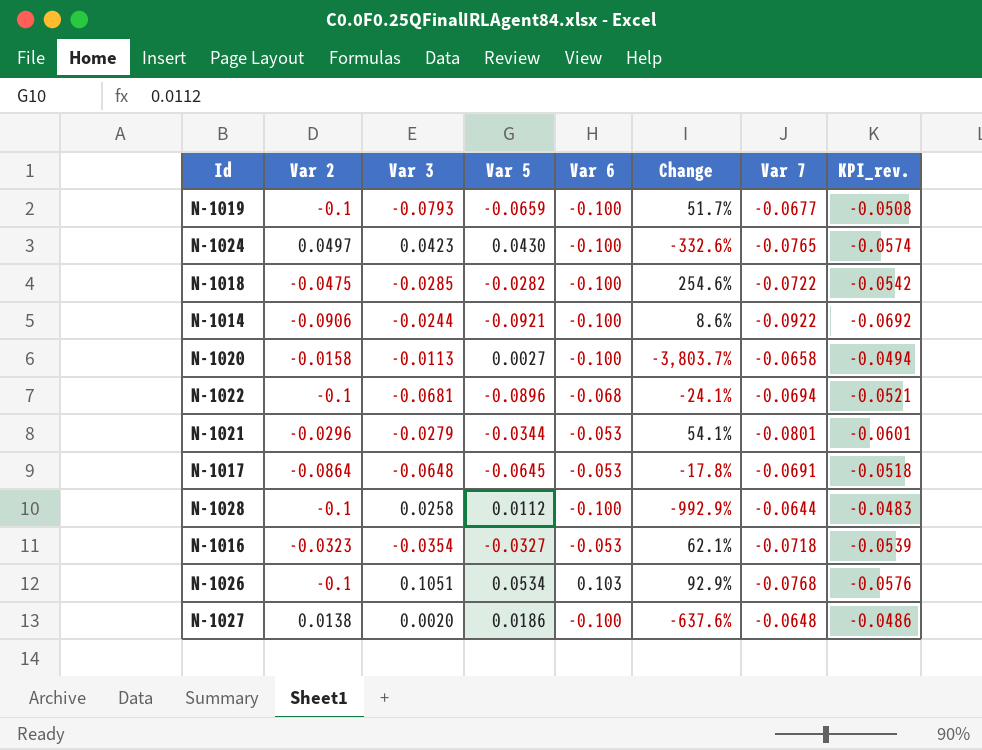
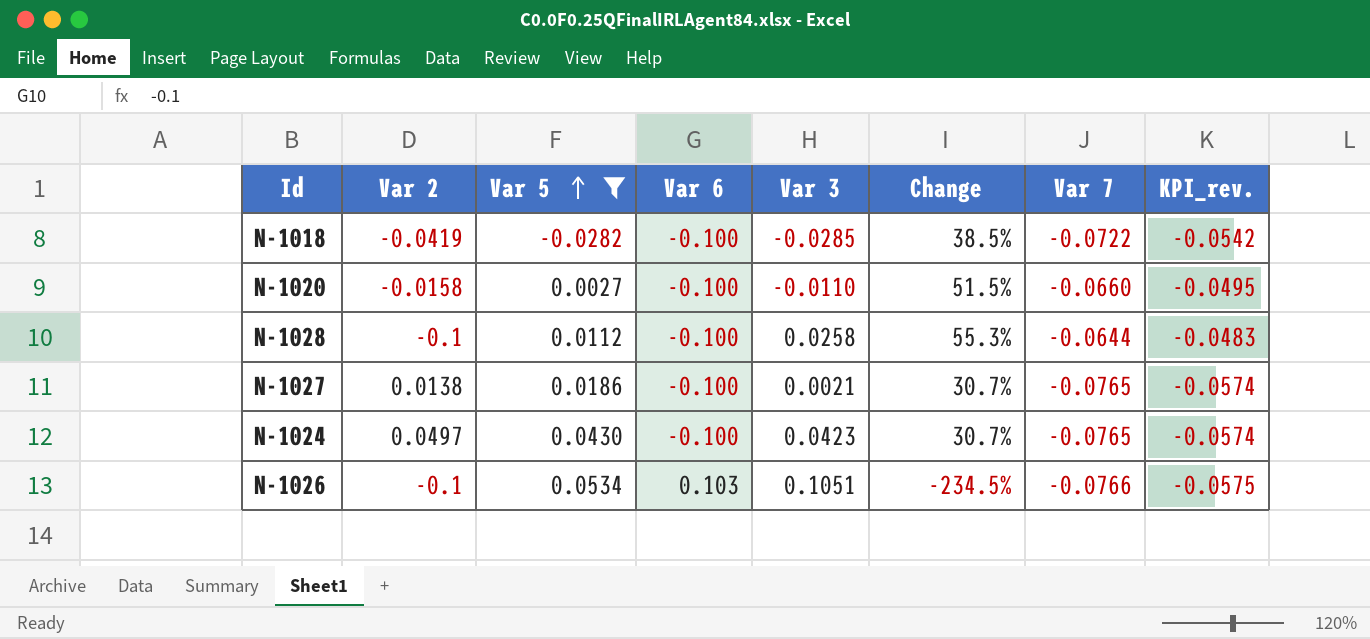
filter: none -> Var 5 >= -0.0282
row order: none -> Var 5 ascending
column Var 3 | position: 3 -> 5
column Change | formula: ([Var 6] - [Var 5]) / [Var 5] -> ([Var 6] - [Var 7]) / [Var 7]
N-1018 | Var 2: -0.0475 -> -0.0419
N-1020 | Var 3: -0.0113 -> -0.0110
N-1020 | Var 7: -0.0658 -> -0.0660
N-1020 | KPI_rev.: -0.0494 -> -0.0495
N-1027 | Var 3: 0.0020 -> 0.0021
N-1027 | Var 7: -0.0648 -> -0.0765
N-1027 | KPI_rev.: -0.0486 -> -0.0574
N-1026 | Var 7: -0.0768 -> -0.0766
N-1026 | KPI_rev.: -0.0576 -> -0.0575

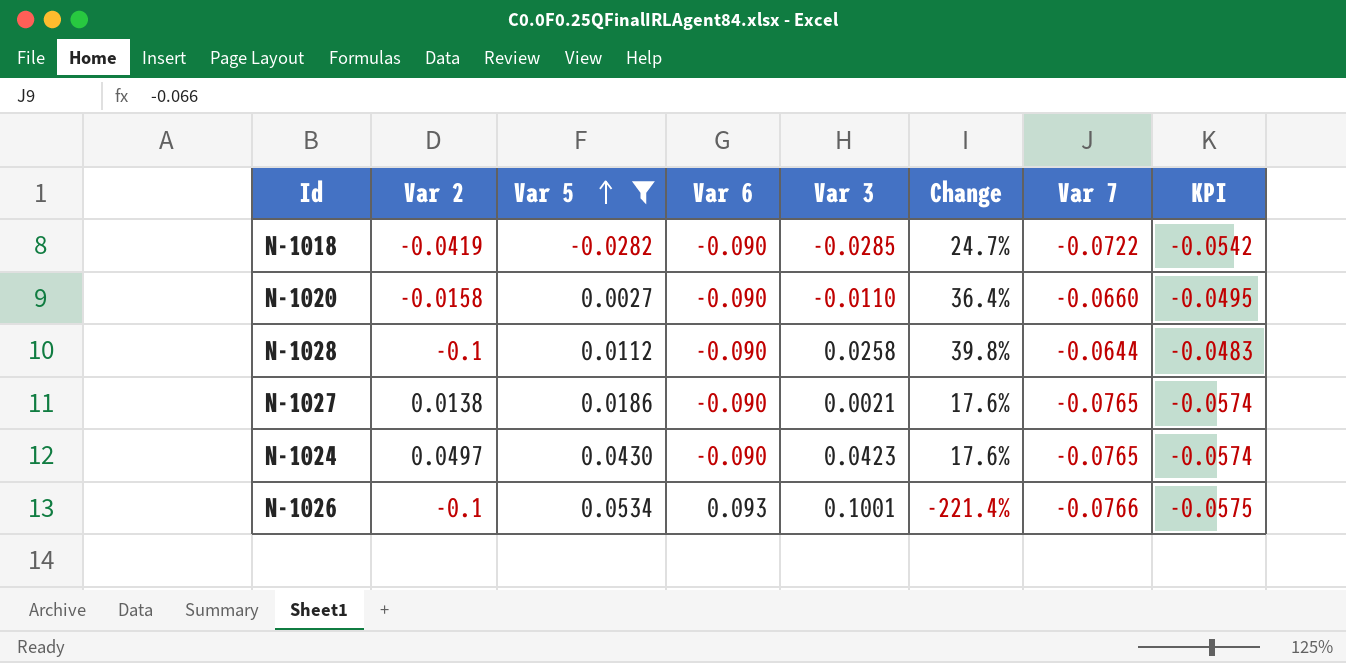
column name: KPI_rev. -> KPI
N-1018 | Var 6: -0.100 -> -0.090
N-1018 | Change: 38.5% -> 24.7%
N-1020 | Var 6: -0.100 -> -0.090
N-1020 | Change: 51.5% -> 36.4%
N-1028 | Var 6: -0.100 -> -0.090
N-1028 | Change: 55.3% -> 39.8%
N-1027 | Var 6: -0.100 -> -0.090
N-1027 | Change: 30.7% -> 17.6%
N-1024 | Var 6: -0.100 -> -0.090
N-1024 | Change: 30.7% -> 17.6%
N-1026 | Var 6: 0.103 -> 0.093
N-1026 | Var 3: 0.1051 -> 0.1001
N-1026 | Change: -234.5% -> -221.4%

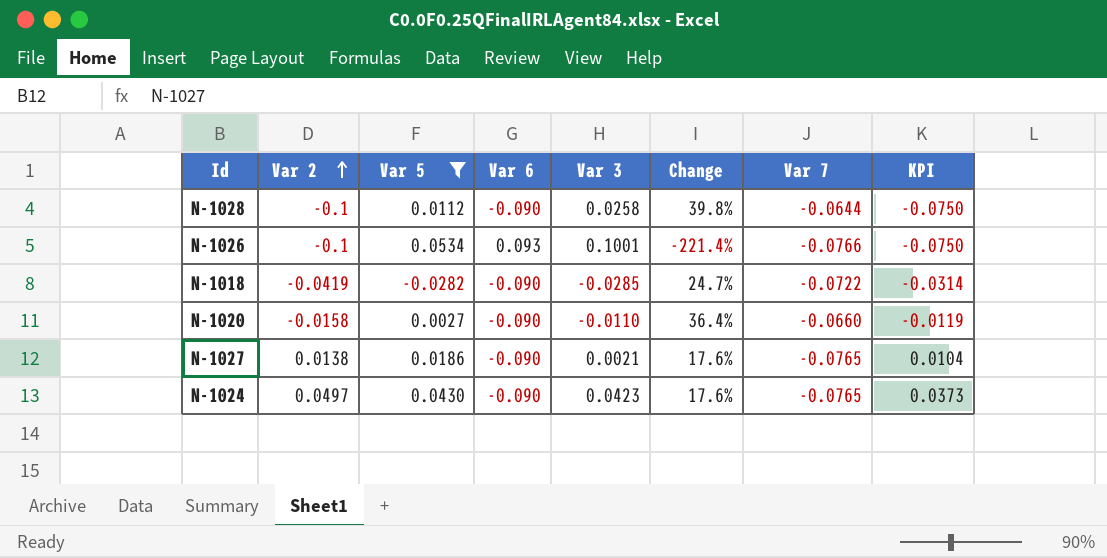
row order: Var 5 ascending -> Var 2 ascending
column KPI | formula: [Var 7] * 0.75 -> [Var 2] * 0.75

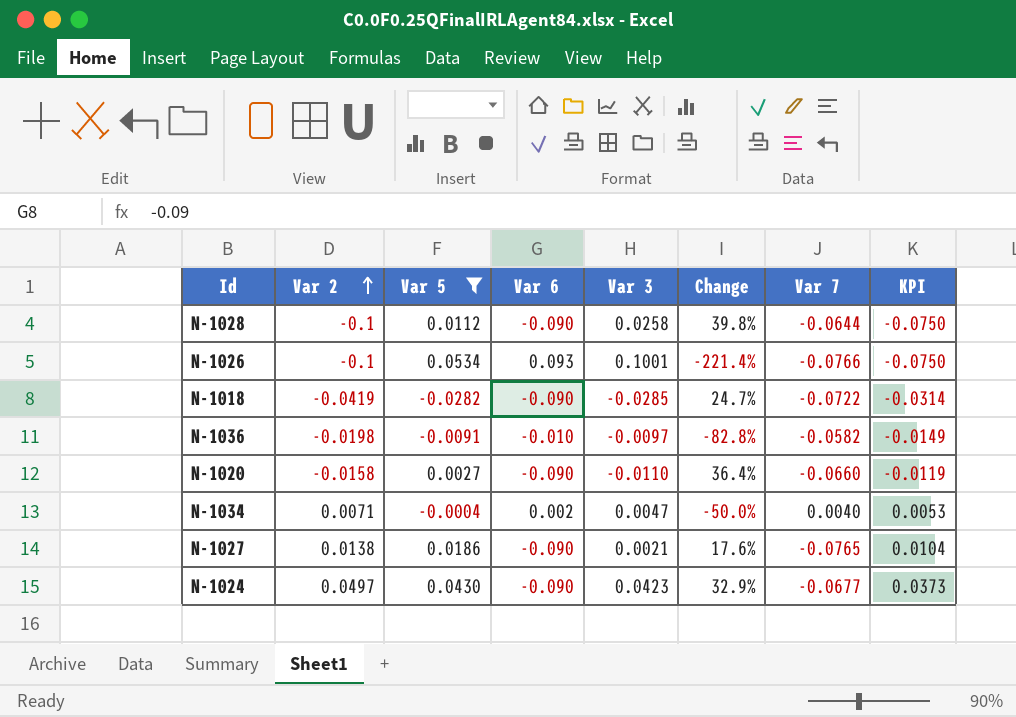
row N-1036: none -> -0.0198 | -0.0091 | -0.010 | -0.0097 | -82.8% | -0.0582 | -0.0149
row N-1034: none -> 0.0071 | -0.0004 | 0.002 | 0.0047 | -50.0% | 0.0040 | 0.0053
N-1024 | Change: 17.6% -> 32.9%
N-1024 | Var 7: -0.0765 -> -0.0677

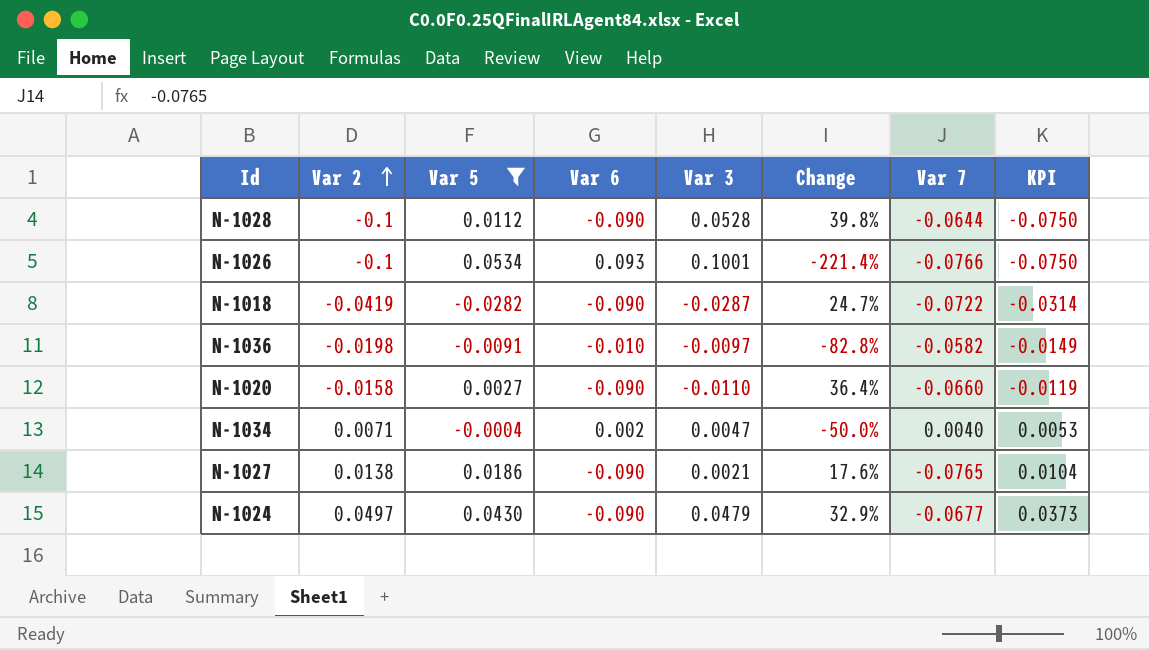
N-1028 | Var 3: 0.0258 -> 0.0528
N-1018 | Var 3: -0.0285 -> -0.0287
N-1024 | Var 3: 0.0423 -> 0.0479

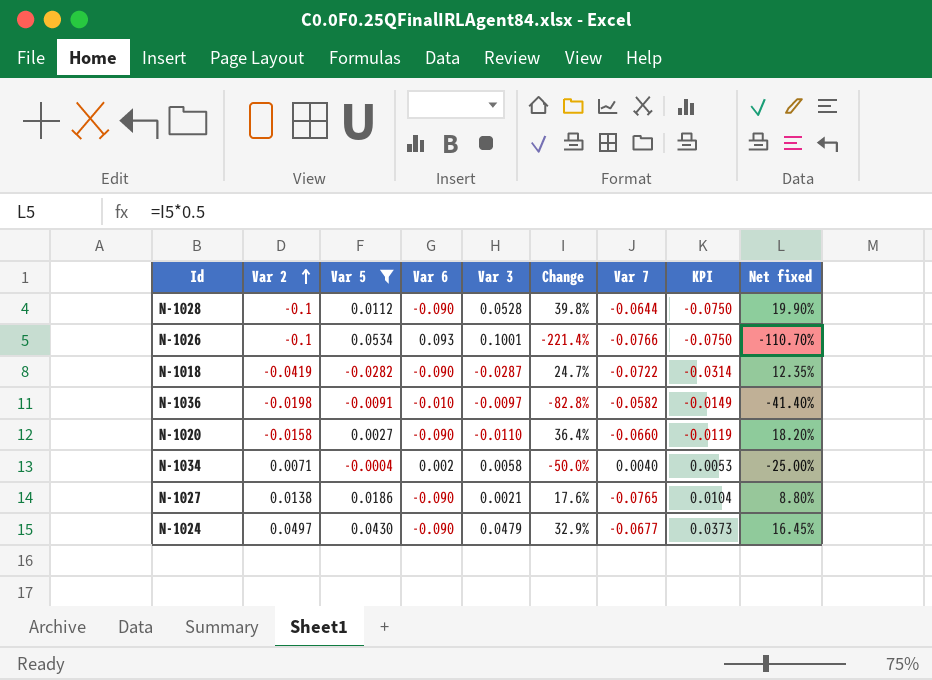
column Net fixed | formula: none -> [Change] * 0.5
N-1034 | Var 3: 0.0047 -> 0.0058

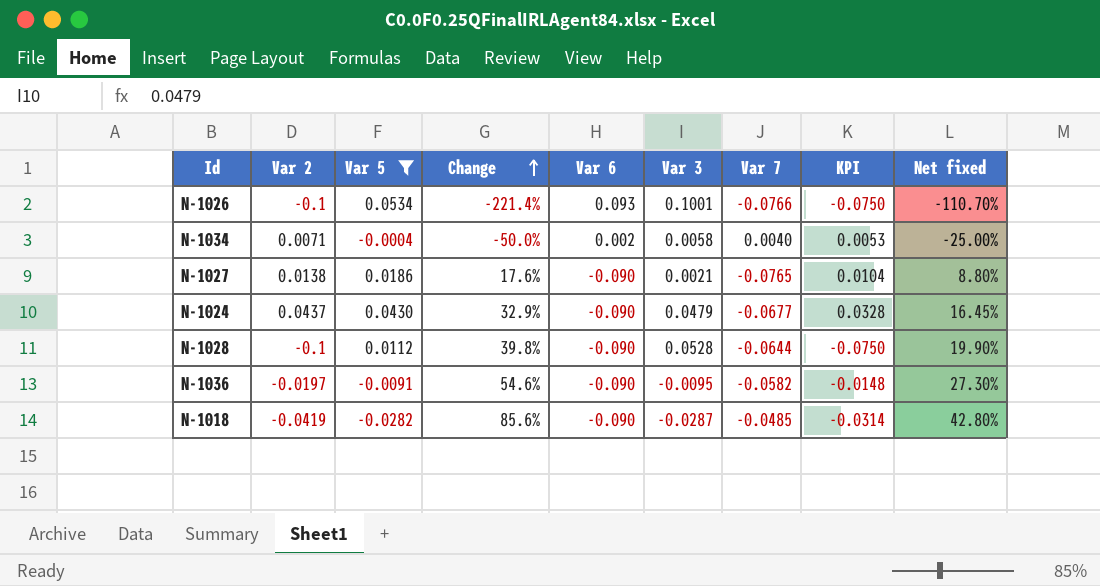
row order: Var 2 ascending -> Change ascending
column Change | position: 6 -> 4
row N-1020: -0.0158 | 0.0027 | -0.090 | -0.0110 | 36.4% | -0.0660 | -0.0119 | 18.20% -> none
N-1024 | Var 2: 0.0497 -> 0.0437
N-1024 | KPI: 0.0373 -> 0.0328
N-1036 | Var 2: -0.0198 -> -0.0197
N-1036 | Change: -82.8% -> 54.6%
N-1036 | Var 6: -0.010 -> -0.090
N-1036 | Var 3: -0.0097 -> -0.0095
N-1036 | KPI: -0.0149 -> -0.0148
N-1036 | Net fixed: -41.40% -> 27.30%
N-1018 | Change: 24.7% -> 85.6%
N-1018 | Var 7: -0.0722 -> -0.0485
N-1018 | Net fixed: 12.35% -> 42.80%

